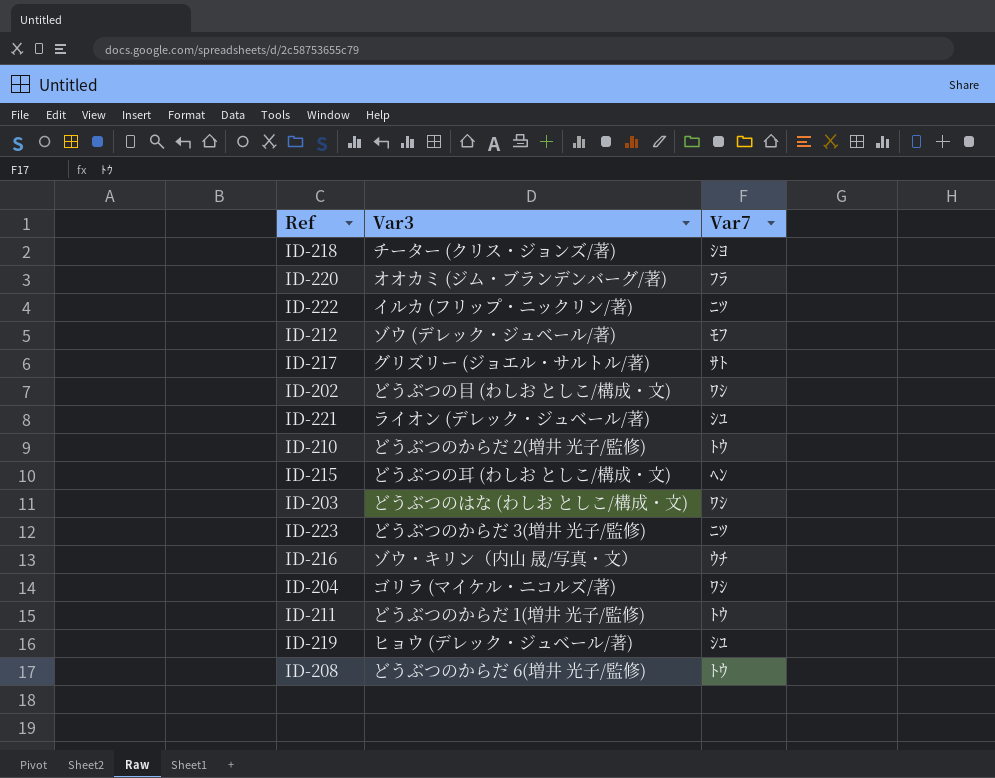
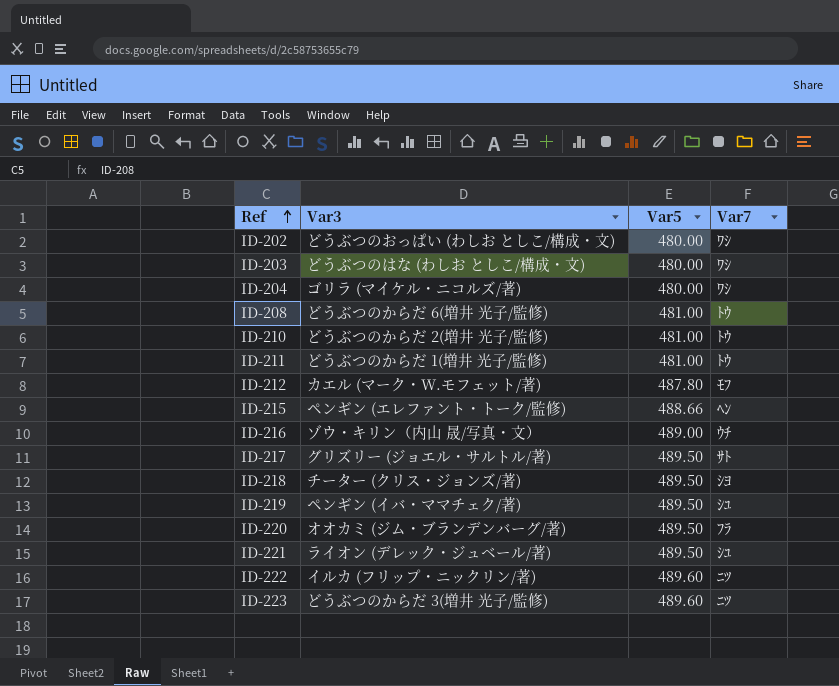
row order: none -> Ref ascending
column Var5 | position: none -> 3
ID-202 | Var3: どうぶつの目 (わしお としこ/構成・文) -> どうぶつのおっぱい (わしお としこ/構成・文)
ID-212 | Var3: ゾウ (デレック・ジュベール/著) -> カエル (マーク・W.モフェット/著)
ID-215 | Var3: どうぶつの耳 (わしお としこ/構成・文) -> ペンギン (エレファント・トーク/監修)
ID-219 | Var3: ヒョウ (デレック・ジュベール/著) -> ペンギン (イバ・ママチェク/著)

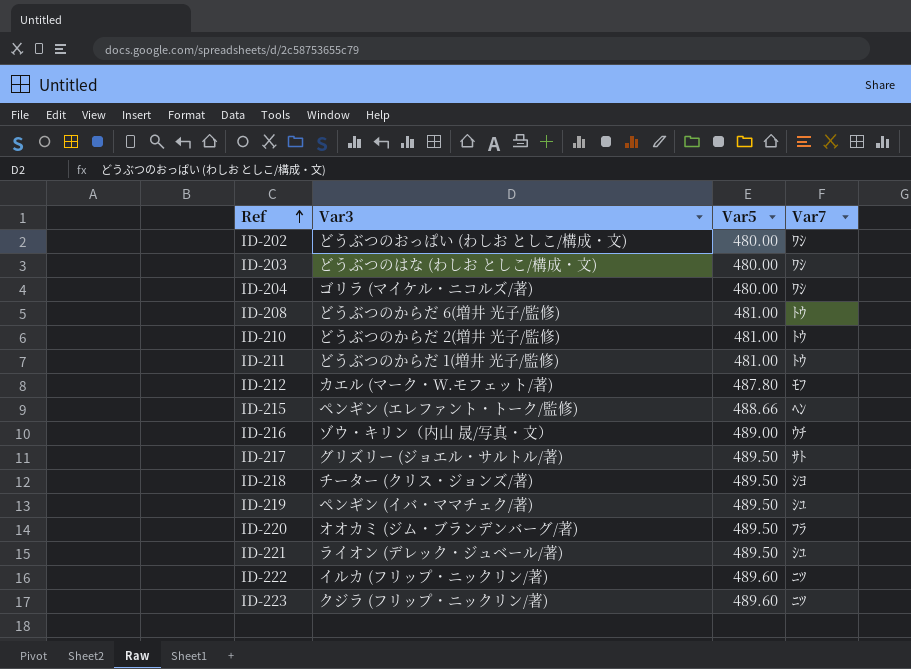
ID-223 | Var3: どうぶつのからだ 3(増井 光子/監修) -> クジラ (フリップ・ニックリン/著)

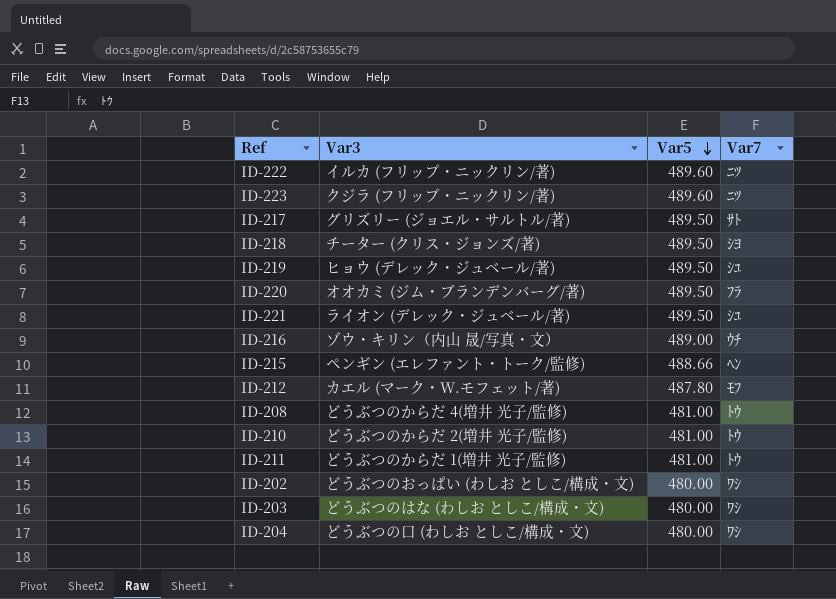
row order: Ref ascending -> Var5 descending
ID-219 | Var3: ペンギン (イバ・ママチェク/著) -> ヒョウ (デレック・ジュベール/著)
ID-208 | Var3: どうぶつのからだ 6(増井 光子/監修) -> どうぶつのからだ 4(増井 光子/監修)
ID-204 | Var3: ゴリラ (マイケル・ニコルズ/著) -> どうぶつの口 (わしお としこ/構成・文)

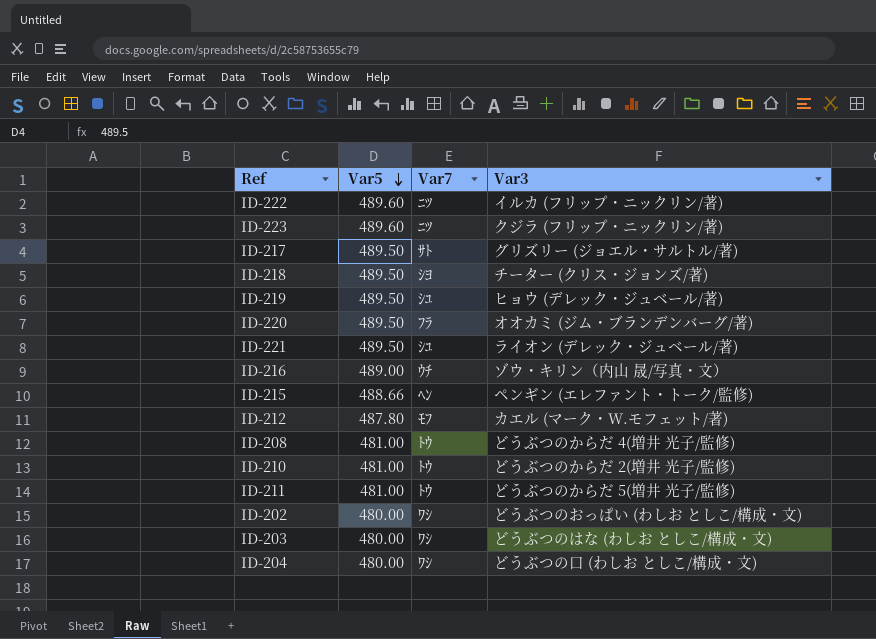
column Var3 | position: 2 -> 4
ID-211 | Var3: どうぶつのからだ 1(増井 光子/監修) -> どうぶつのからだ 5(増井 光子/監修)

